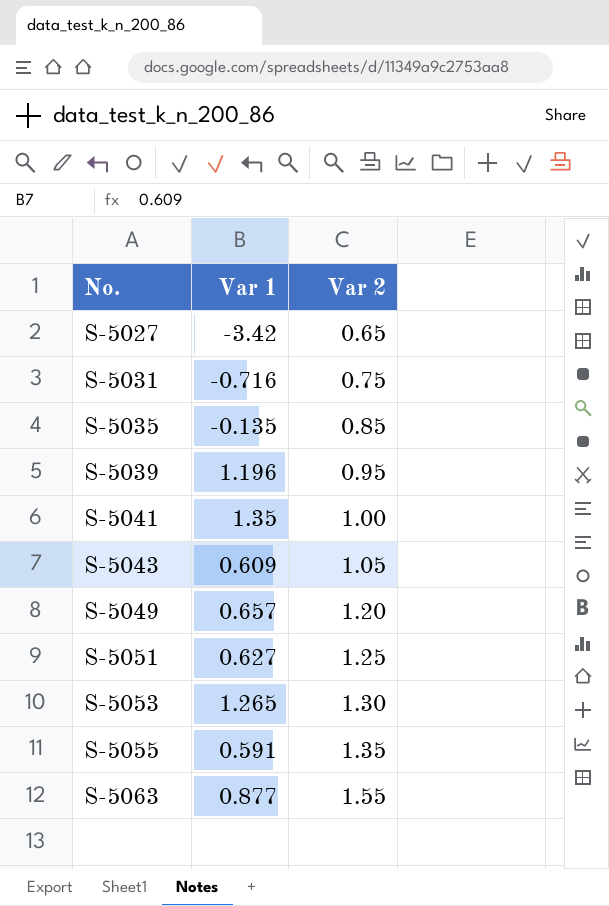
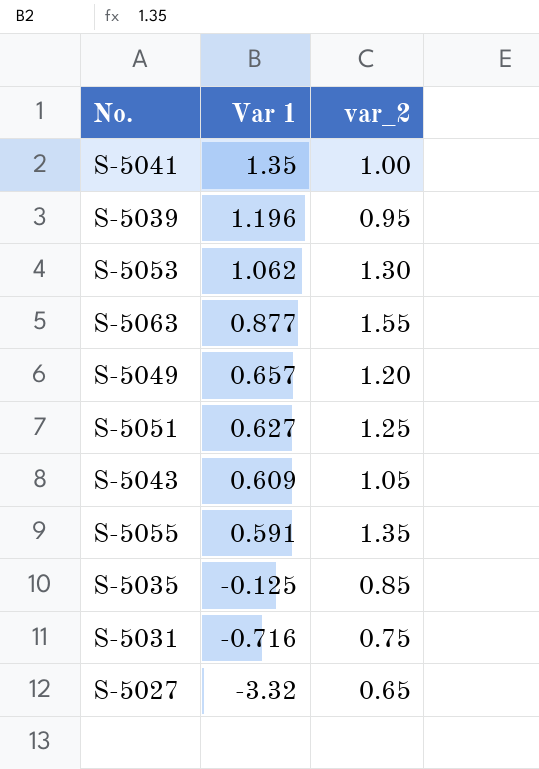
row order: No. ascending -> Var 1 descending
column name: Var 2 -> var_2
S-5053 | Var 1: 1.265 -> 1.062
S-5035 | Var 1: -0.135 -> -0.125
S-5027 | Var 1: -3.42 -> -3.32

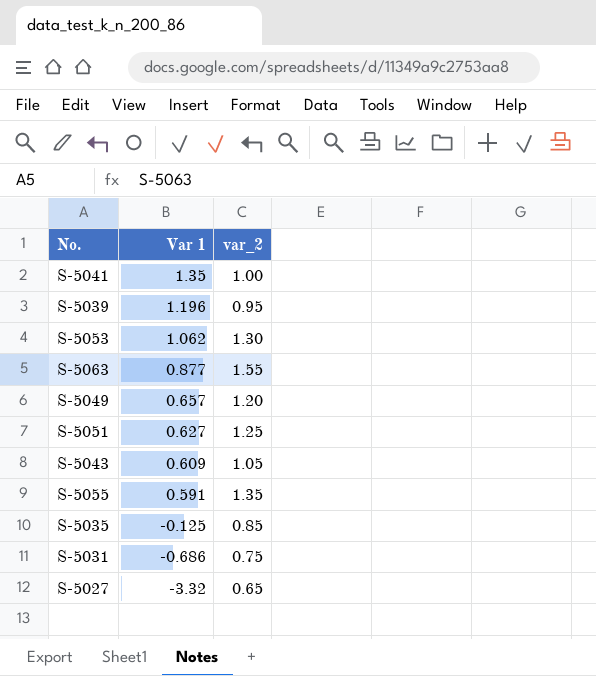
S-5031 | Var 1: -0.716 -> -0.686

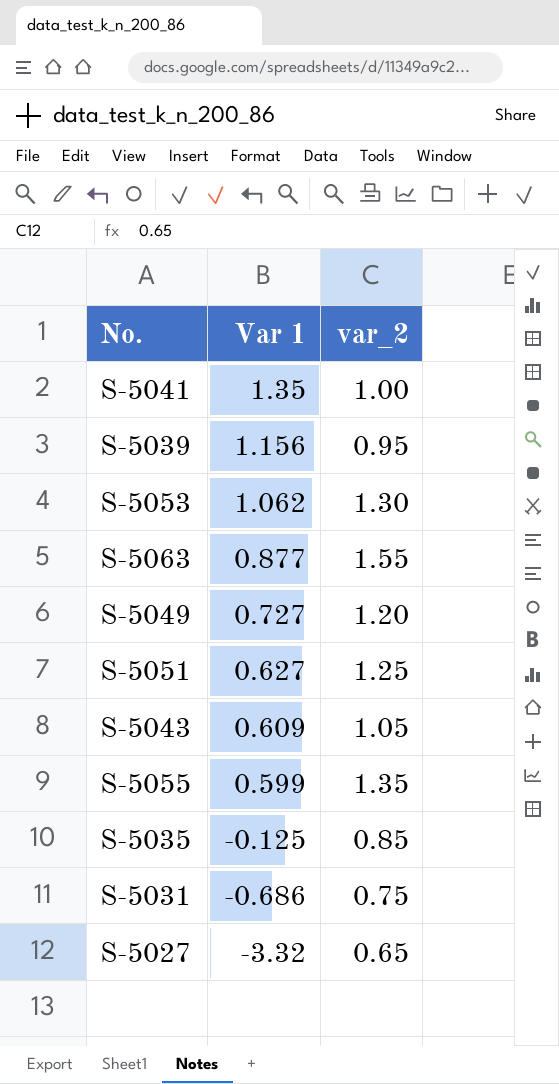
S-5039 | Var 1: 1.196 -> 1.156
S-5049 | Var 1: 0.657 -> 0.727
S-5055 | Var 1: 0.591 -> 0.599

